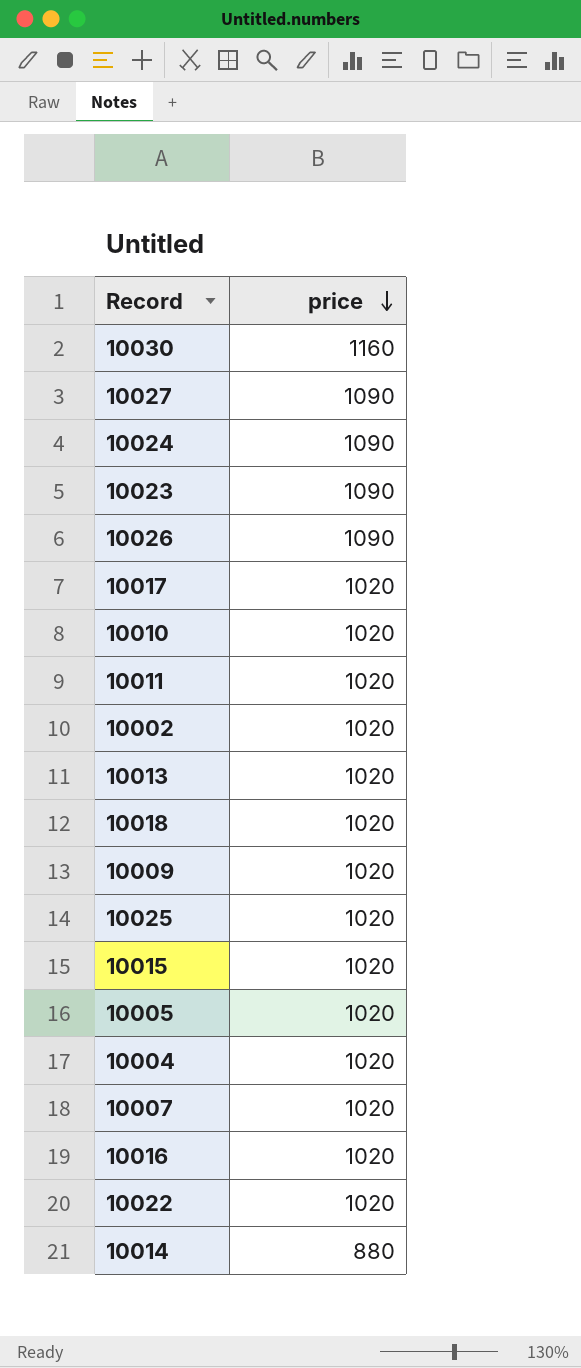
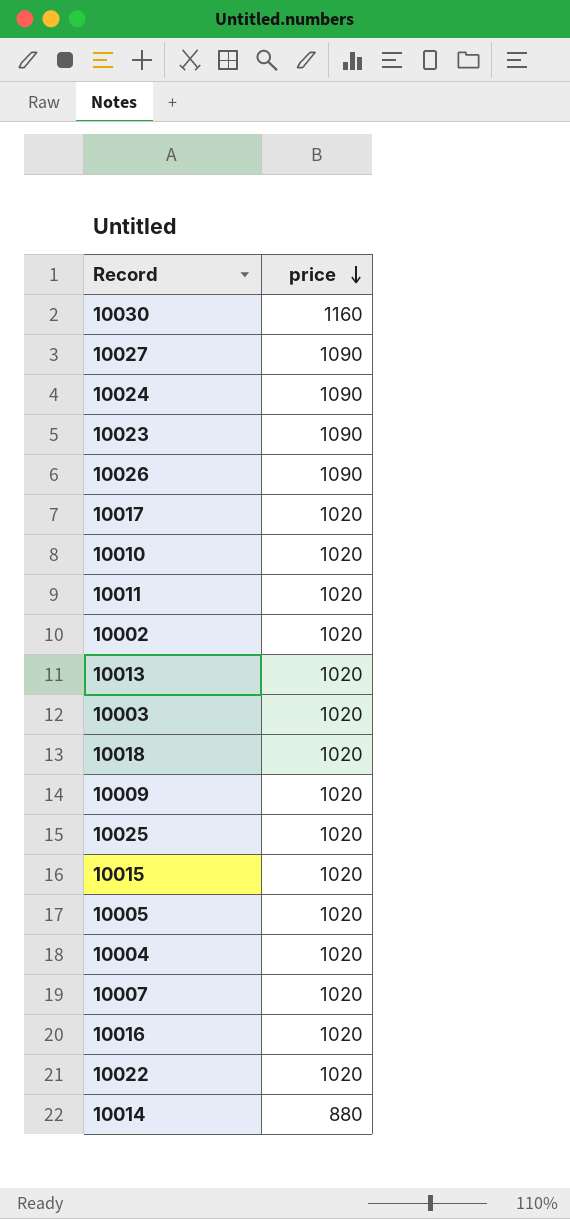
row 10003: none -> 1020

